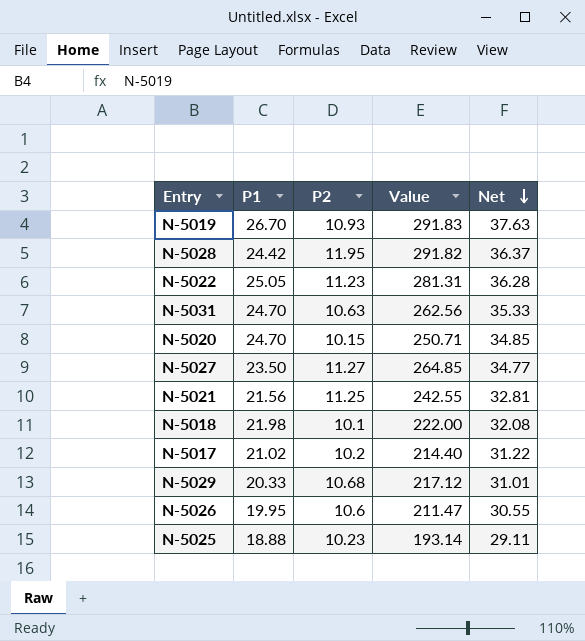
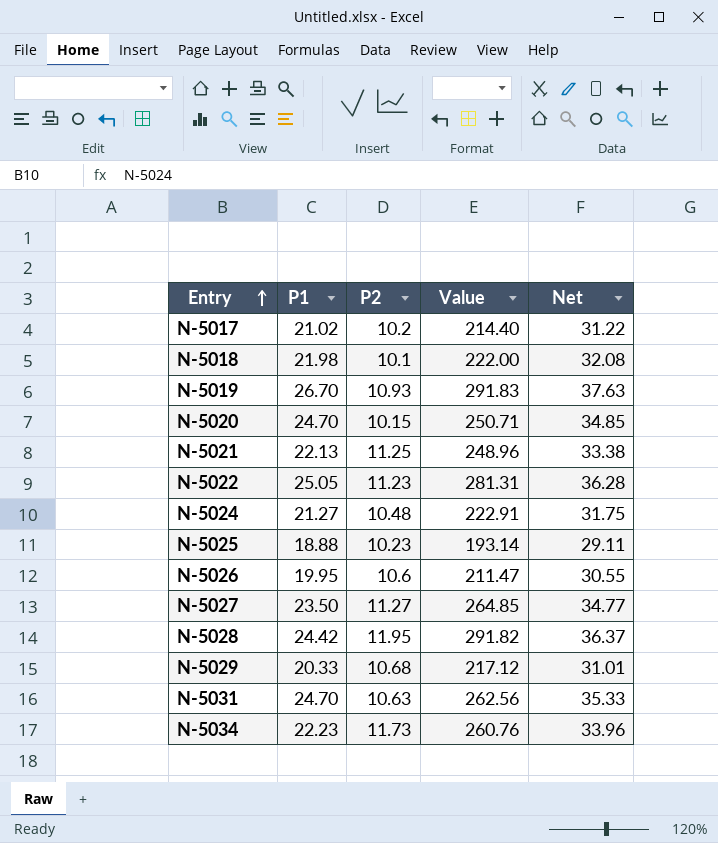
row order: Net descending -> Entry ascending
N-5021 | P1: 21.56 -> 22.13
N-5021 | Value: 242.55 -> 248.96
N-5021 | Net: 32.81 -> 33.38
row N-5024: none -> 21.27 | 10.48 | 222.91 | 31.75
row N-5034: none -> 22.23 | 11.73 | 260.76 | 33.96

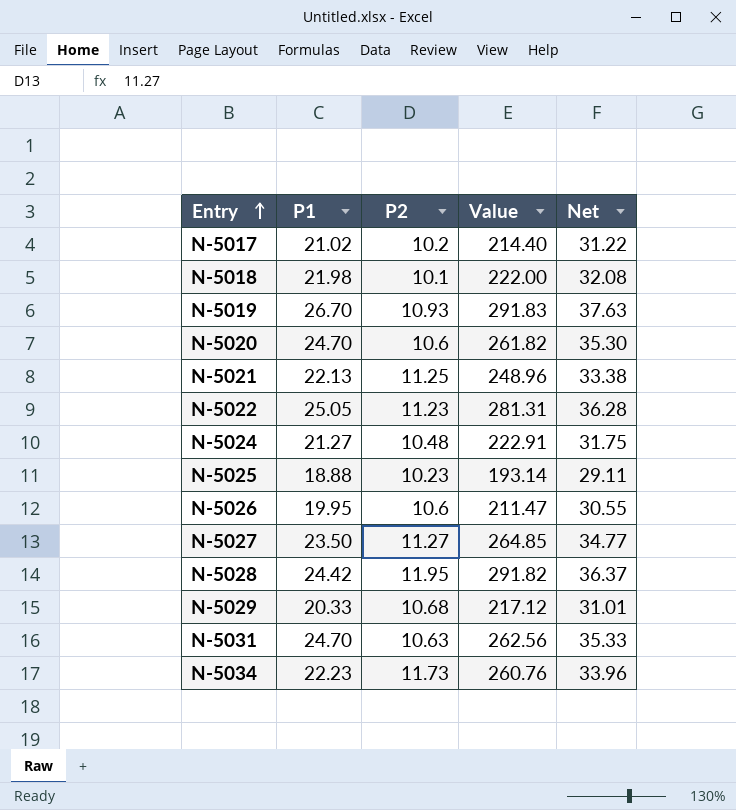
N-5020 | P2: 10.15 -> 10.6
N-5020 | Value: 250.71 -> 261.82
N-5020 | Net: 34.85 -> 35.30

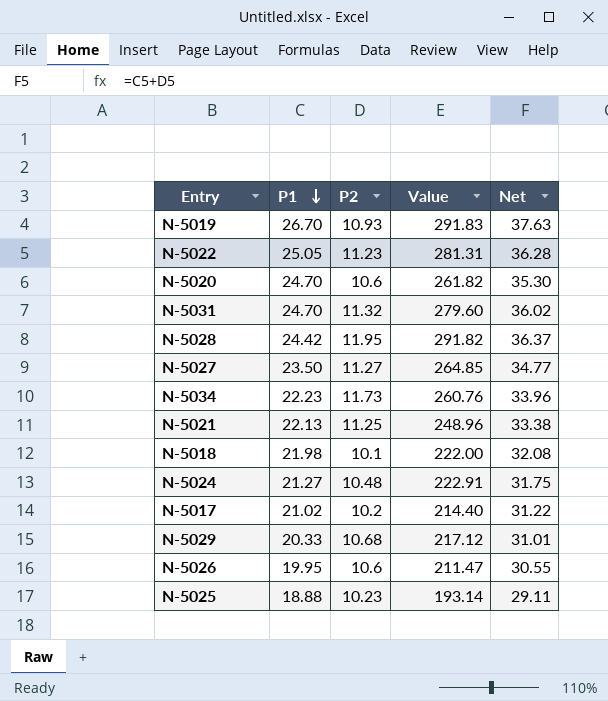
row order: Entry ascending -> P1 descending
N-5031 | P2: 10.63 -> 11.32
N-5031 | Value: 262.56 -> 279.60
N-5031 | Net: 35.33 -> 36.02

